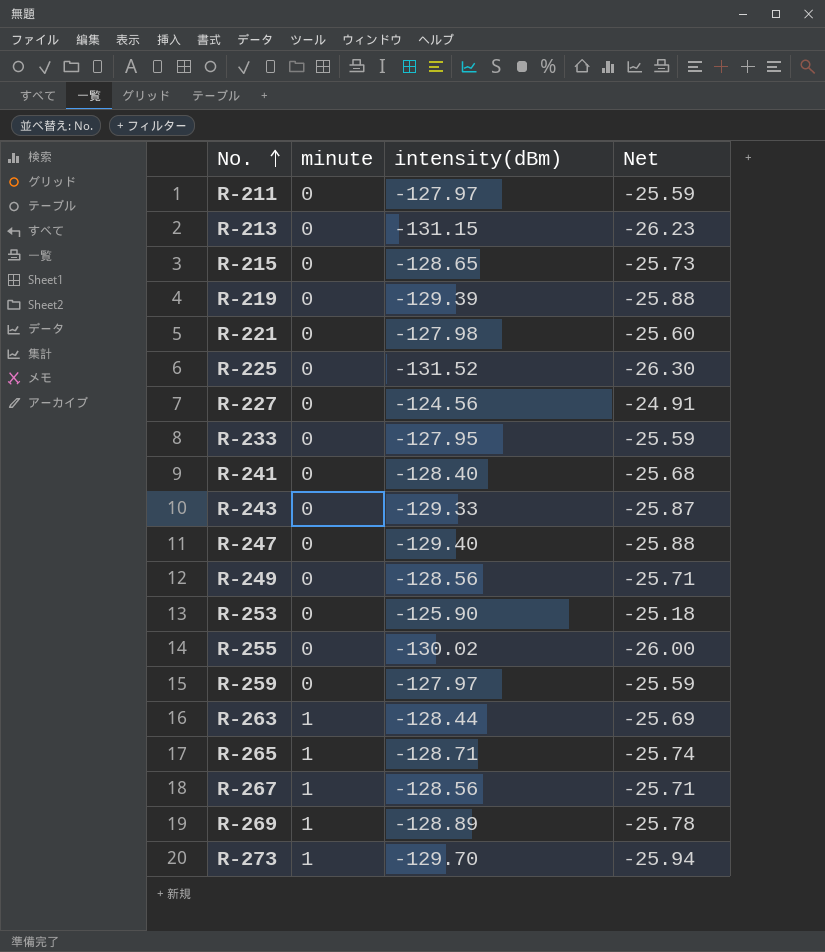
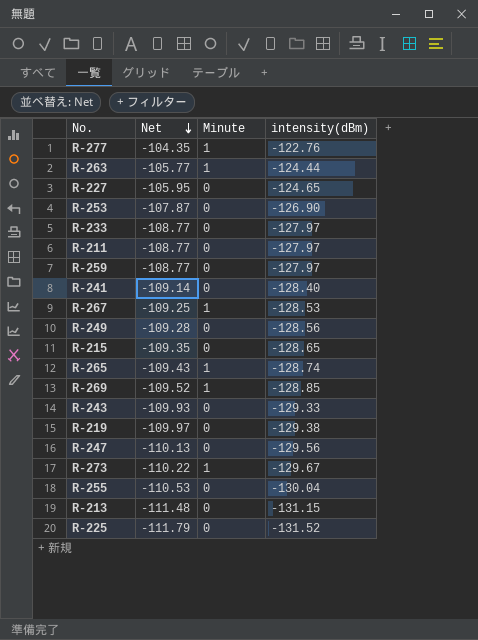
row order: No. ascending -> Net descending
column Net | formula: [intensity(dBm)] * 0.2 -> [intensity(dBm)] * 0.85
column Net | position: 4 -> 2
column name: minute -> Minute
row R-221: 0 | -127.98 | -25.60 -> none
row R-277: none -> -104.35 | 1 | -122.76
R-263 | intensity(dBm): -128.44 -> -124.44
R-227 | intensity(dBm): -124.56 -> -124.65
R-253 | intensity(dBm): -125.90 -> -126.90
R-233 | intensity(dBm): -127.95 -> -127.97
R-267 | intensity(dBm): -128.56 -> -128.53
R-265 | intensity(dBm): -128.71 -> -128.74
R-269 | intensity(dBm): -128.89 -> -128.85
R-219 | intensity(dBm): -129.39 -> -129.38
R-247 | intensity(dBm): -129.40 -> -129.56
R-273 | intensity(dBm): -129.70 -> -129.67
R-255 | intensity(dBm): -130.02 -> -130.04

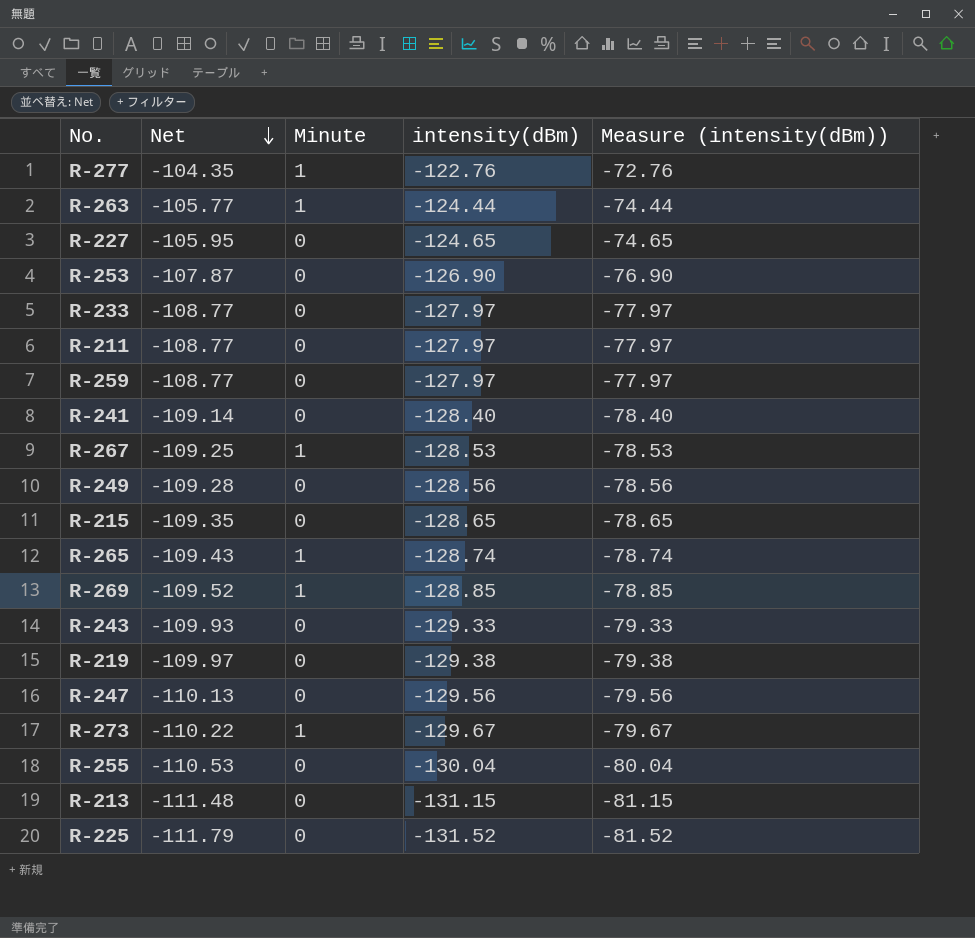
column Measure (intensity(dBm)) | formula: none -> [intensity(dBm)] + 50

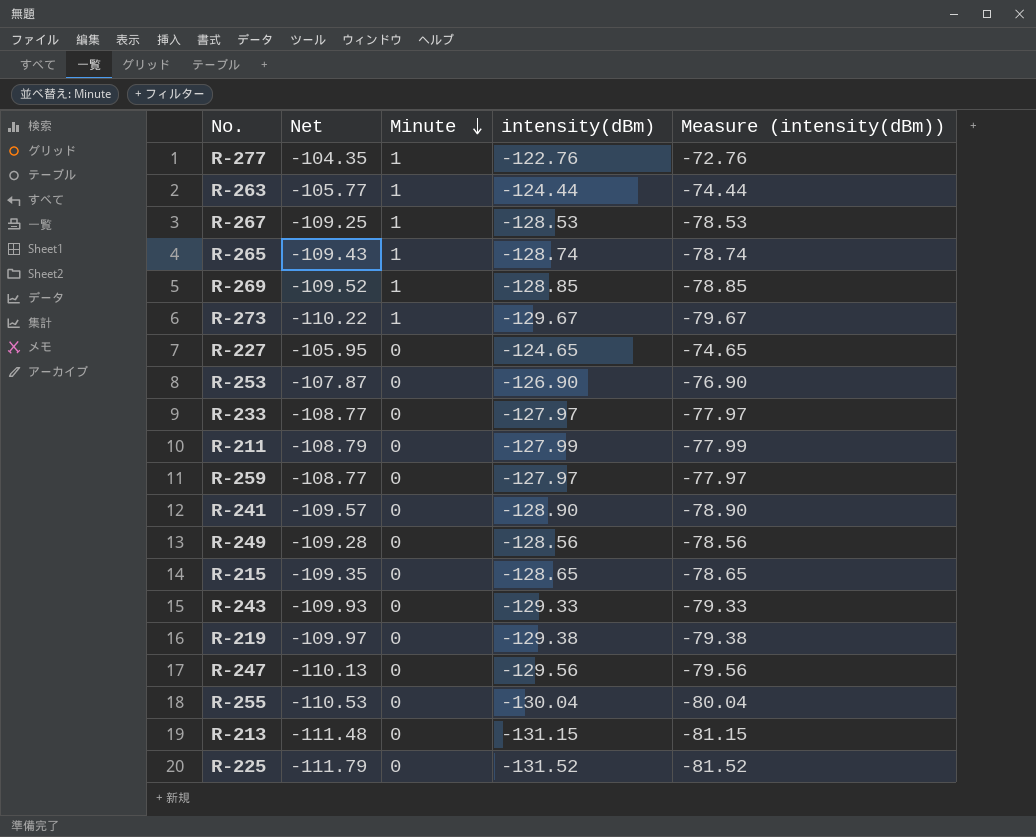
row order: Net descending -> Minute descending
R-211 | Net: -108.77 -> -108.79
R-211 | intensity(dBm): -127.97 -> -127.99
R-211 | Measure (intensity(dBm)): -77.97 -> -77.99
R-241 | Net: -109.14 -> -109.57
R-241 | intensity(dBm): -128.40 -> -128.90
R-241 | Measure (intensity(dBm)): -78.40 -> -78.90

